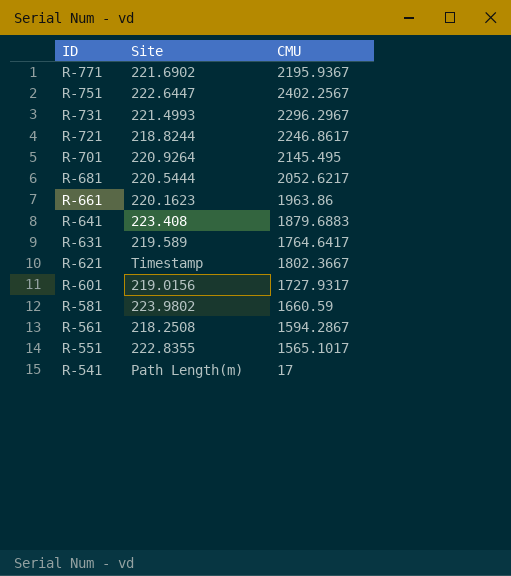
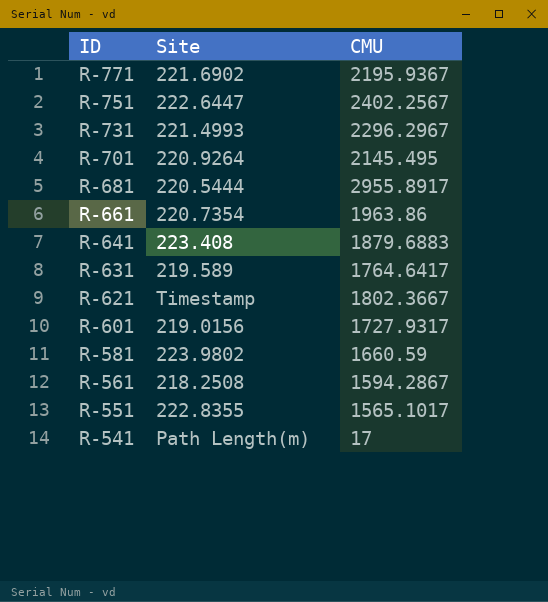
row R-721: 218.8244 | 2246.8617 -> none
R-681 | CMU: 2052.6217 -> 2955.8917
R-661 | Site: 220.1623 -> 220.7354

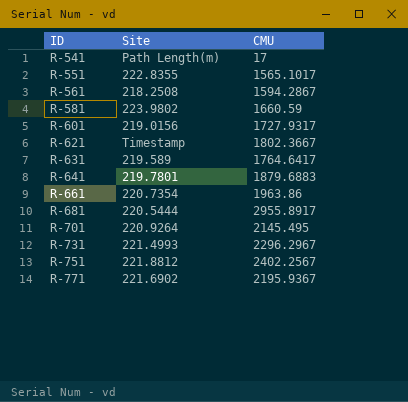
row order: ID descending -> ID ascending
R-641 | Site: 223.408 -> 219.7801
R-751 | Site: 222.6447 -> 221.8812

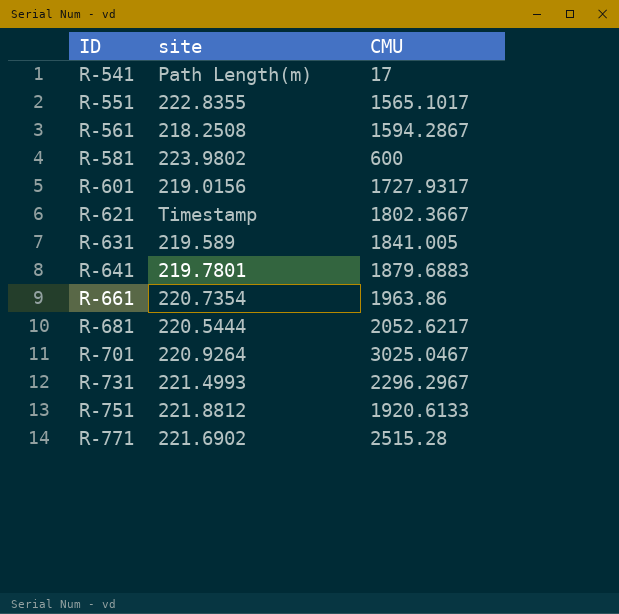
column name: Site -> site
R-581 | CMU: 1660.59 -> 600
R-631 | CMU: 1764.6417 -> 1841.005
R-681 | CMU: 2955.8917 -> 2052.6217
R-701 | CMU: 2145.495 -> 3025.0467
R-751 | CMU: 2402.2567 -> 1920.6133
R-771 | CMU: 2195.9367 -> 2515.28

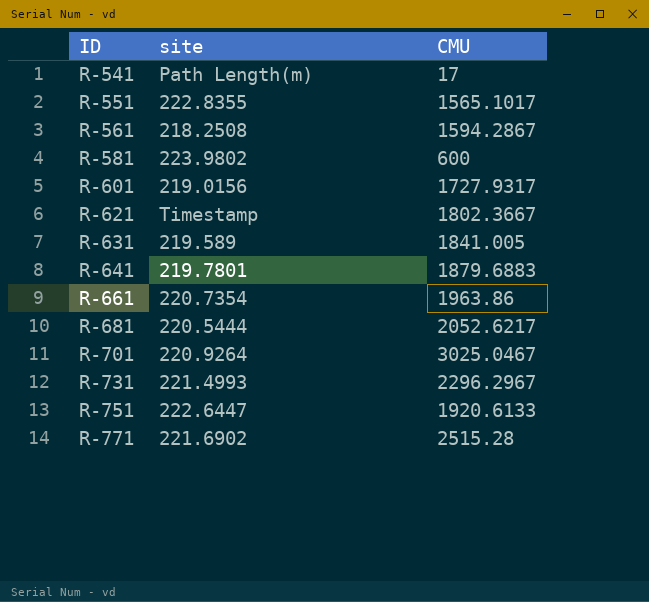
R-751 | site: 221.8812 -> 222.6447

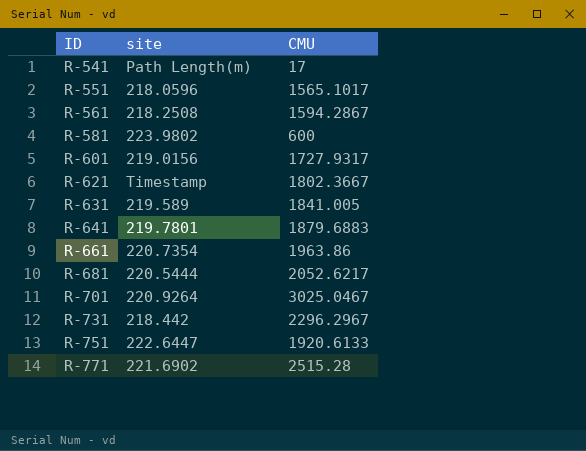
R-551 | site: 222.8355 -> 218.0596
R-731 | site: 221.4993 -> 218.442

